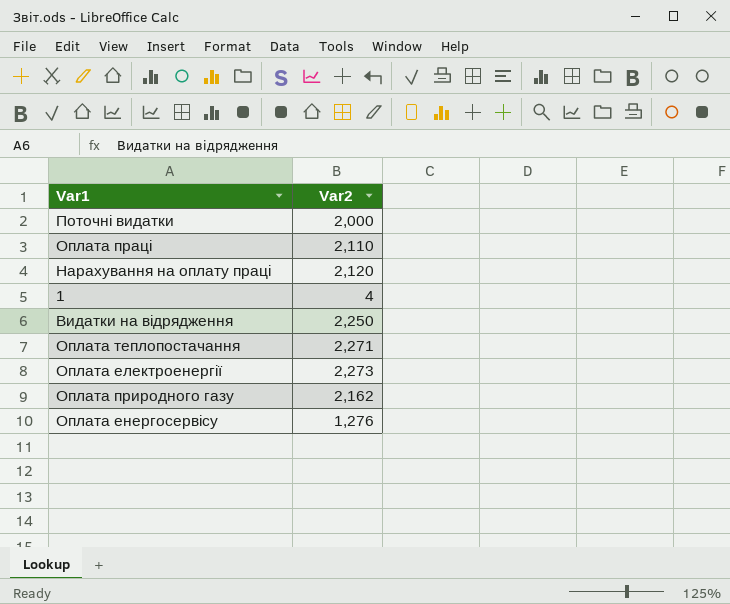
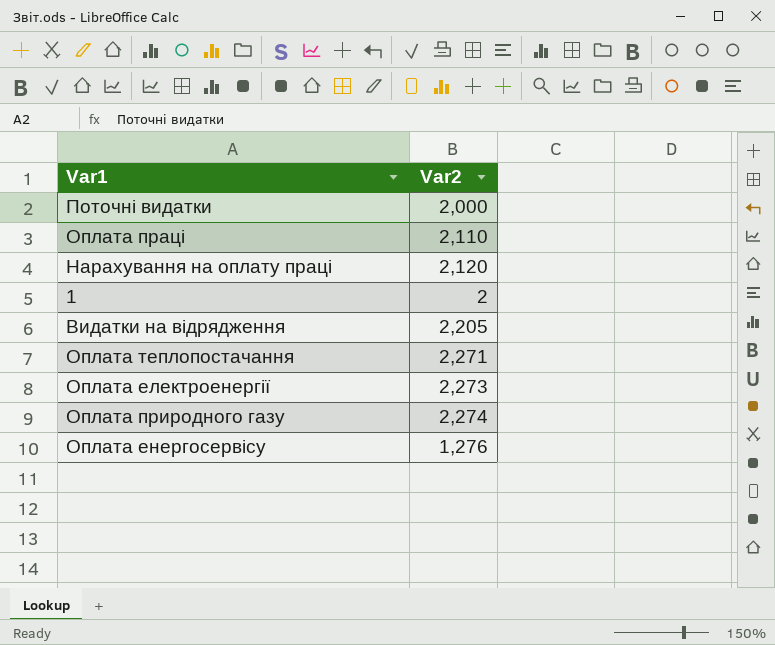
1 | Var2: 4 -> 2
Видатки на відрядження | Var2: 2,250 -> 2,205
Оплата природного газу | Var2: 2,162 -> 2,274

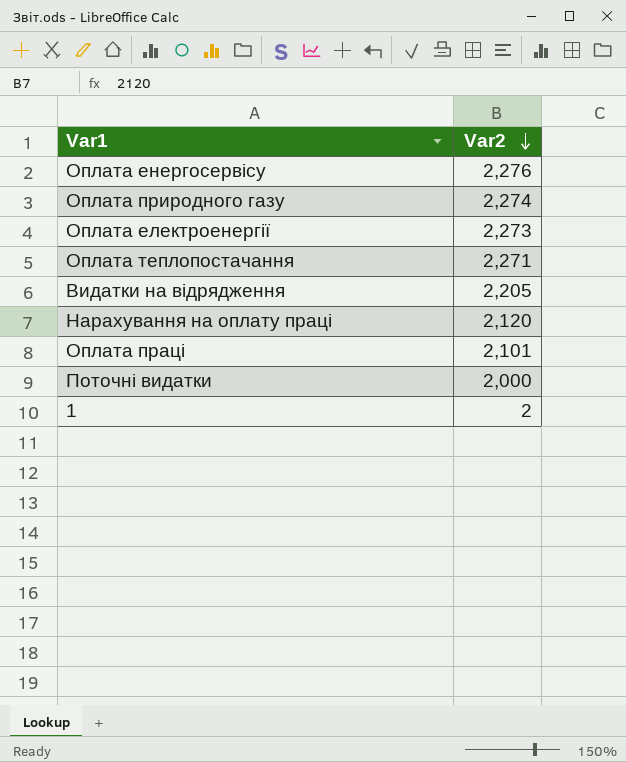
row order: none -> Var2 descending
Оплата енергосервісу | Var2: 1,276 -> 2,276
Оплата праці | Var2: 2,110 -> 2,101

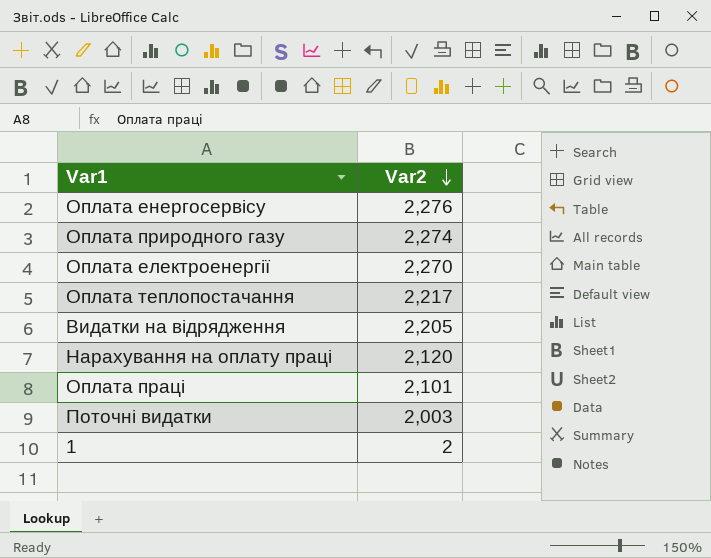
Оплата електроенергії | Var2: 2,273 -> 2,270
Оплата теплопостачання | Var2: 2,271 -> 2,217
Поточні видатки | Var2: 2,000 -> 2,003

